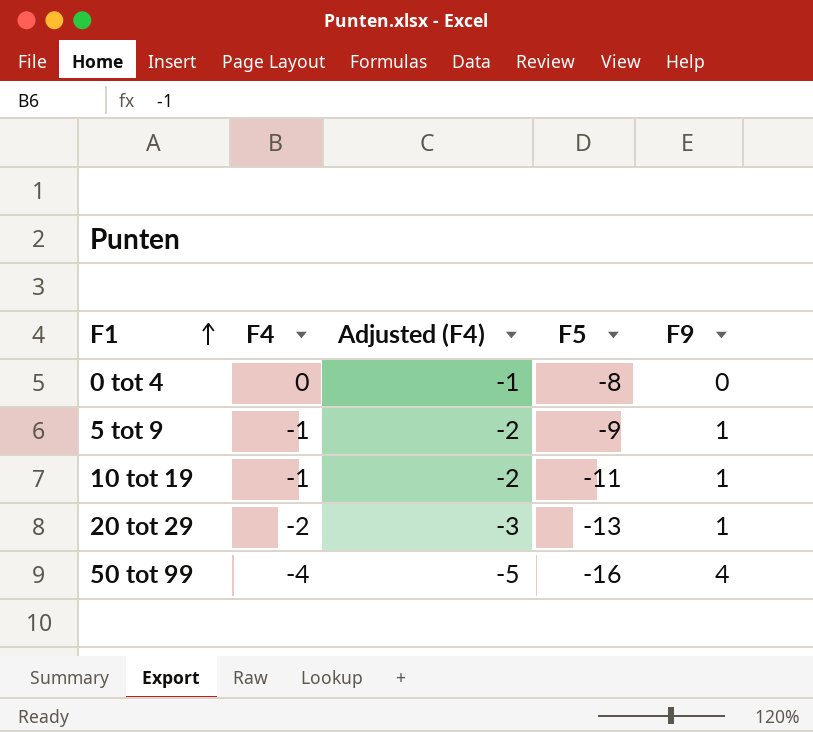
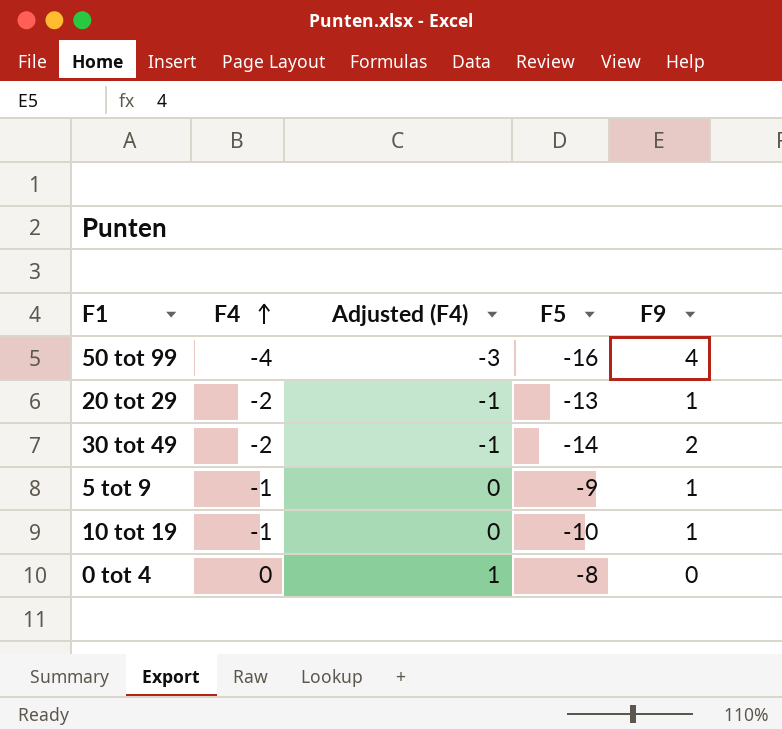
row order: F1 ascending -> F4 ascending
column Adjusted (F4) | formula: [F4] - 1 -> [F4] + 1
row 30 tot 49: none -> -2 | -1 | -14 | 2
10 tot 19 | F5: -11 -> -10

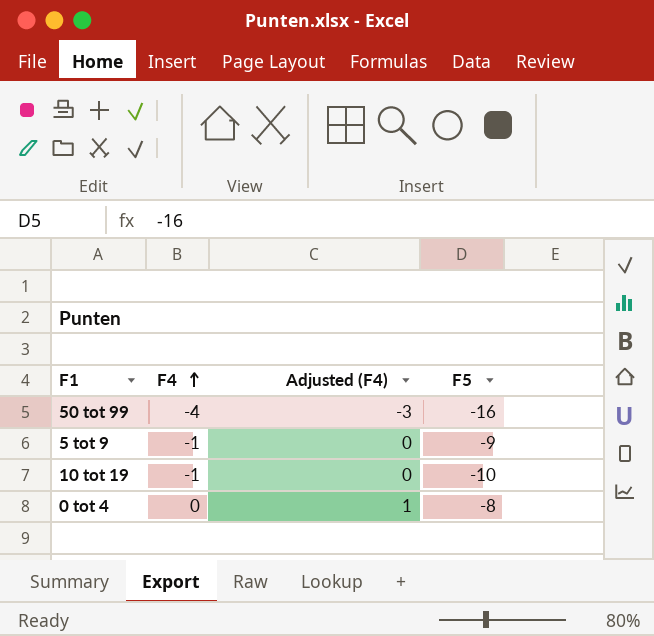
column F9 | position: 5 -> none
row 20 tot 29: -2 | -1 | -13 | 1 -> none
row 30 tot 49: -2 | -1 | -14 | 2 -> none

